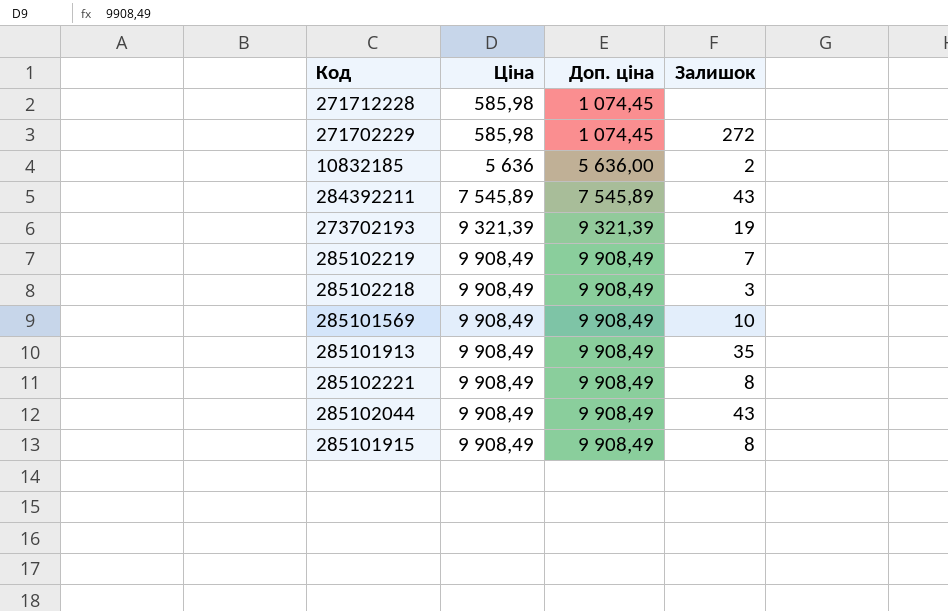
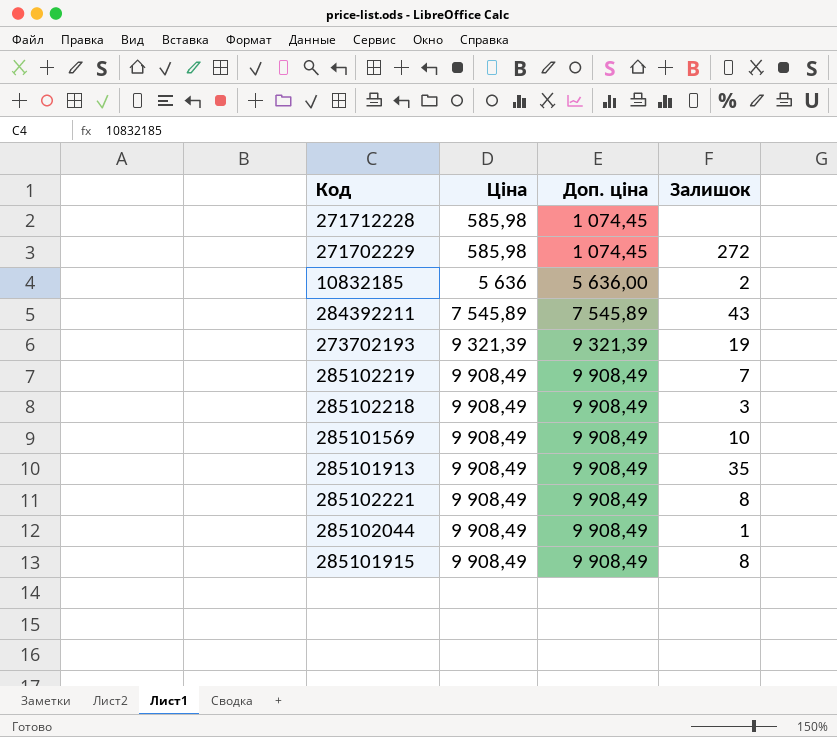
285102044 | Залишок: 43 -> 1

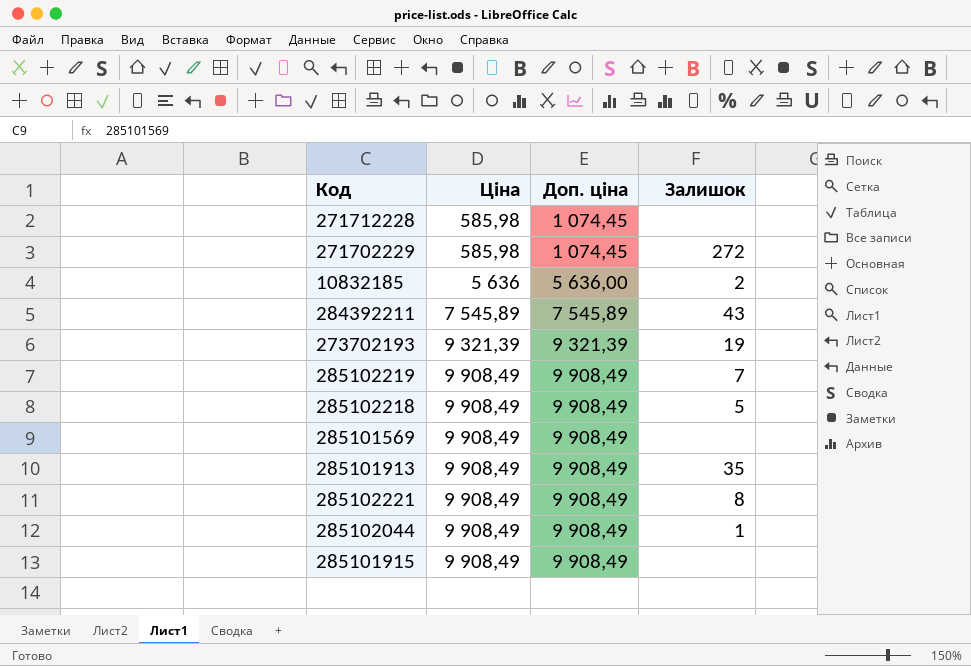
285102218 | Залишок: 3 -> 5
285101569 | Залишок: 10 -> none
285101915 | Залишок: 8 -> none

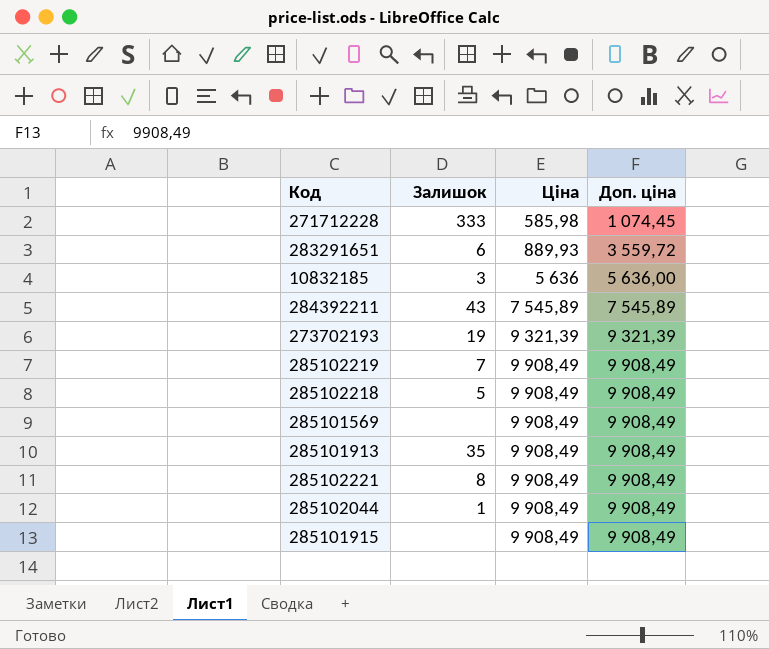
column Залишок | position: 4 -> 2
row 271702229: 585,98 | 1 074,45 | 272 -> none
271712228 | Залишок: none -> 333
row 283291651: none -> 6 | 889,93 | 3 559,72
10832185 | Залишок: 2 -> 3

